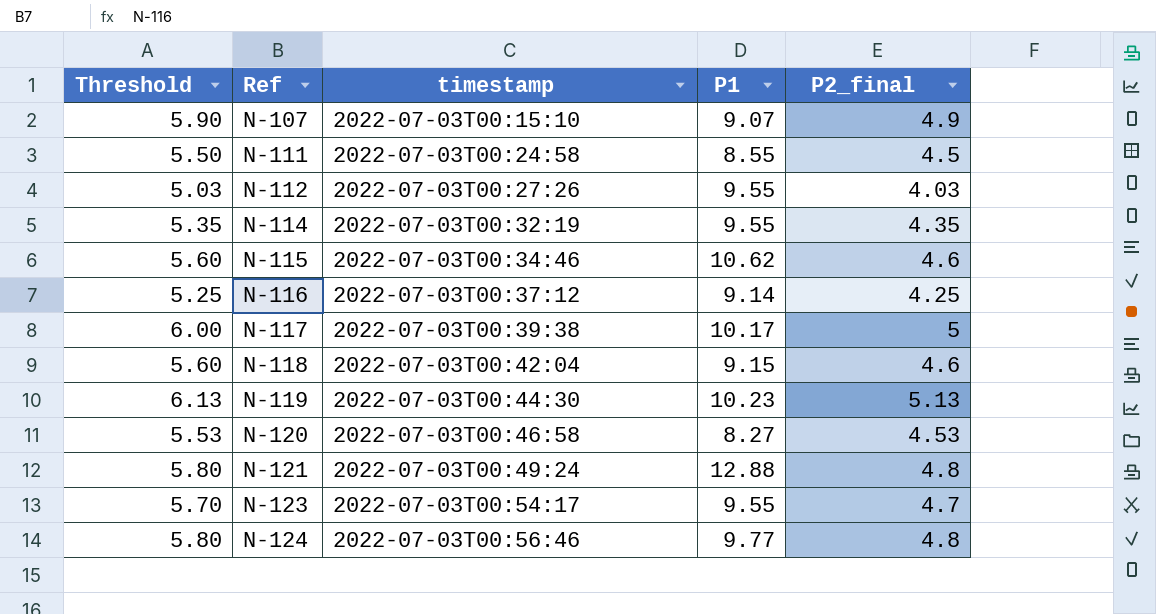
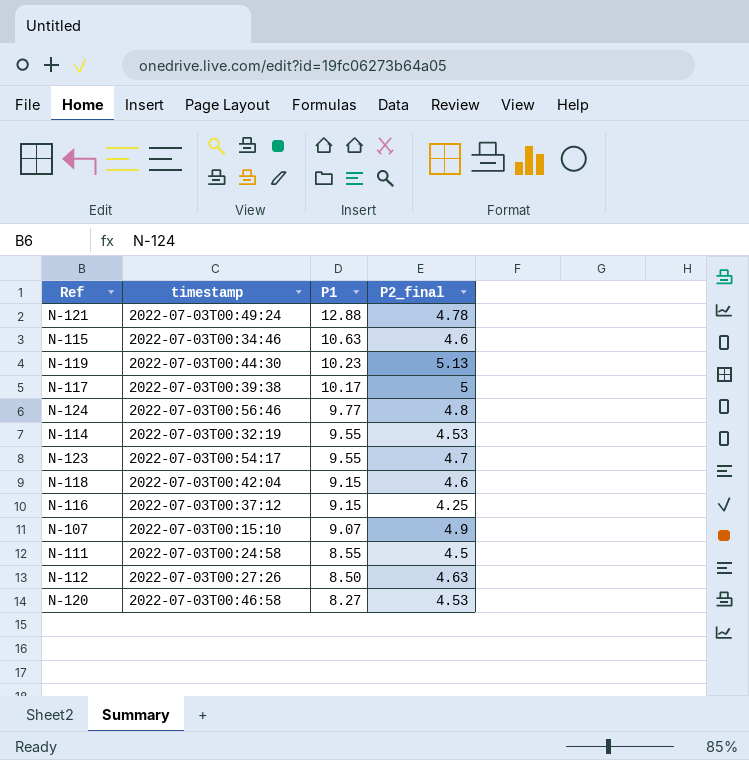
row order: Ref ascending -> P1 descending
column Threshold | formula: [P2_final] + 1 -> none
N-121 | P2_final: 4.8 -> 4.78
N-115 | P1: 10.62 -> 10.63
N-114 | P2_final: 4.35 -> 4.53
N-116 | P1: 9.14 -> 9.15
N-112 | P1: 9.55 -> 8.50
N-112 | P2_final: 4.03 -> 4.63

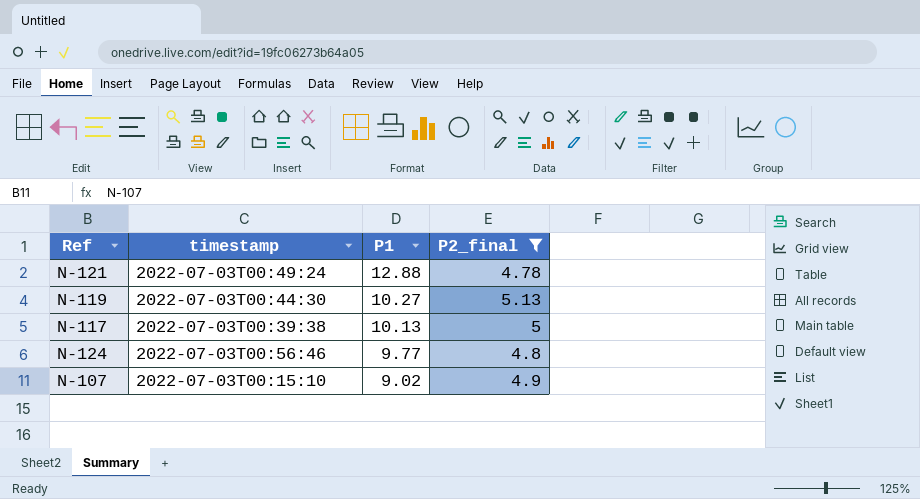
filter: none -> P2_final >= 4.78
N-119 | P1: 10.23 -> 10.27
N-117 | P1: 10.17 -> 10.13
N-107 | P1: 9.07 -> 9.02

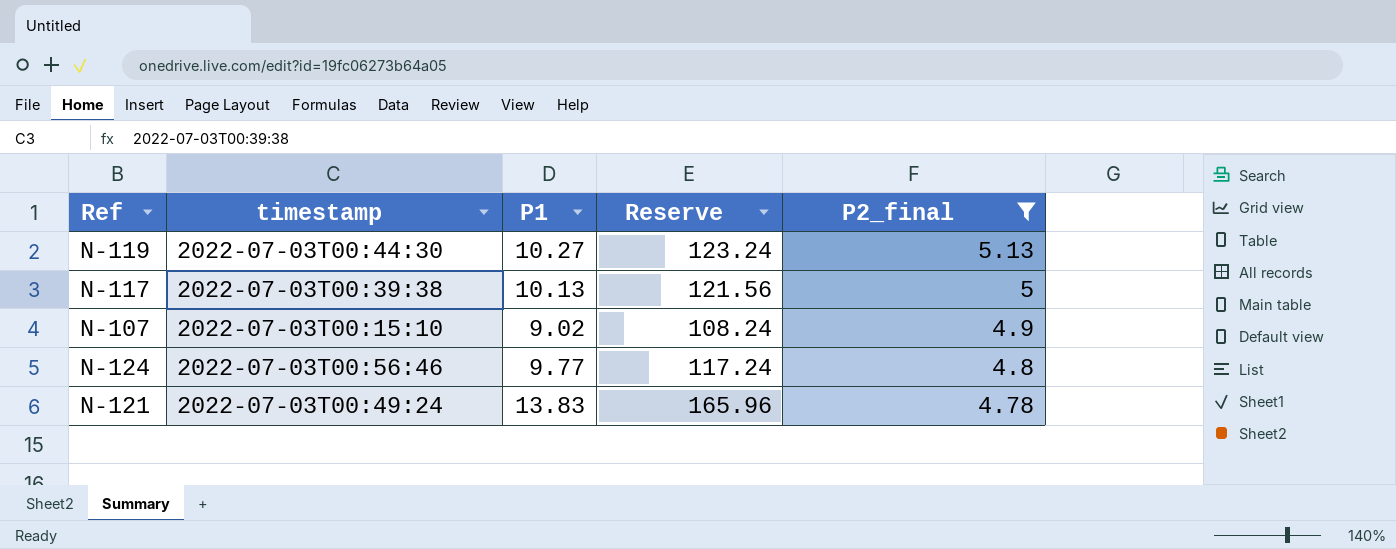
row order: P1 descending -> P2_final descending
column Reserve | formula: none -> [P1] * 12
N-121 | P1: 12.88 -> 13.83

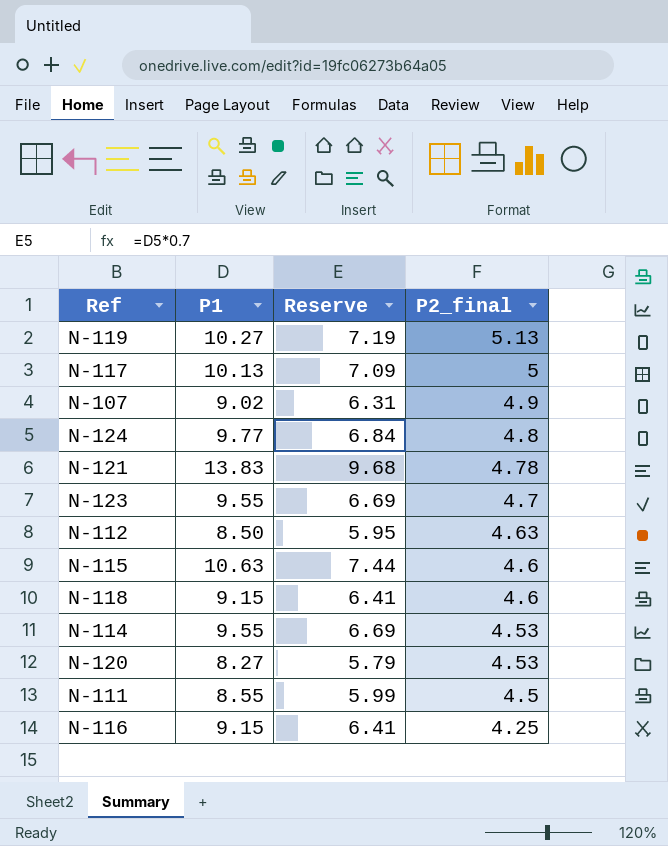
filter: P2_final >= 4.78 -> none
column timestamp | position: 2 -> none
column Reserve | formula: [P1] * 12 -> [P1] * 0.7

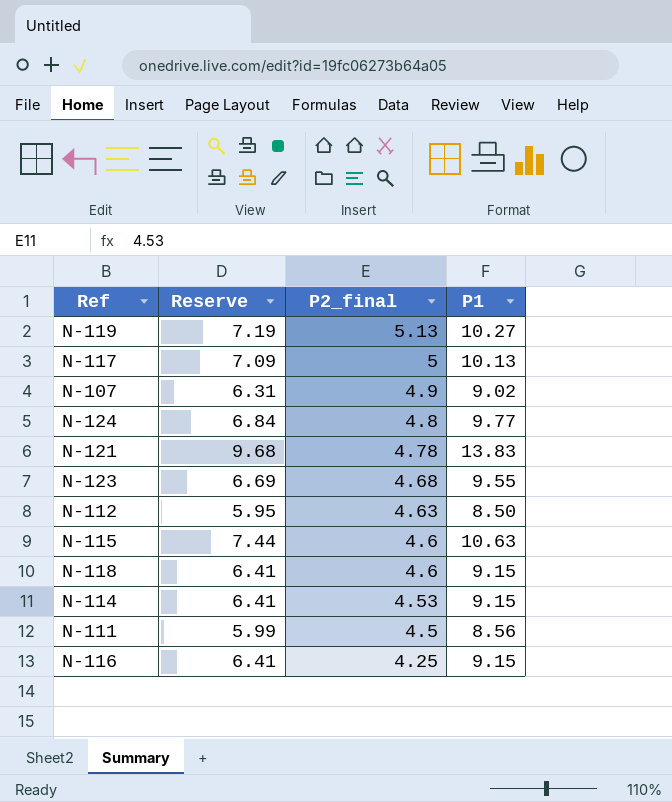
column P1 | position: 2 -> 4
row N-120: 8.27 | 5.79 | 4.53 -> none
N-123 | P2_final: 4.7 -> 4.68
N-114 | Reserve: 6.69 -> 6.41
N-114 | P1: 9.55 -> 9.15
N-111 | P1: 8.55 -> 8.56

